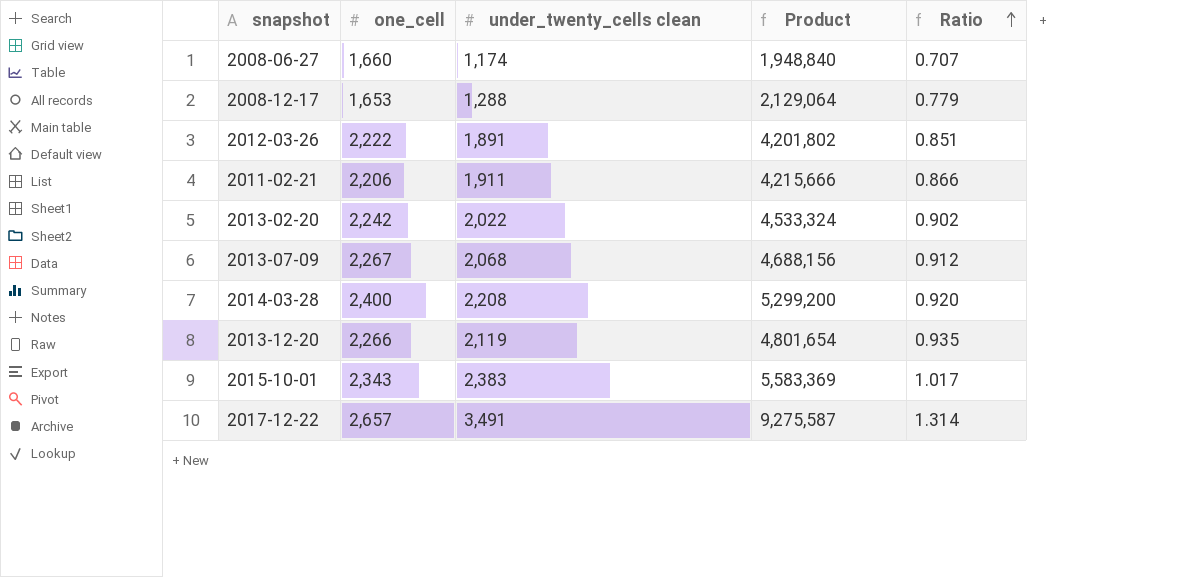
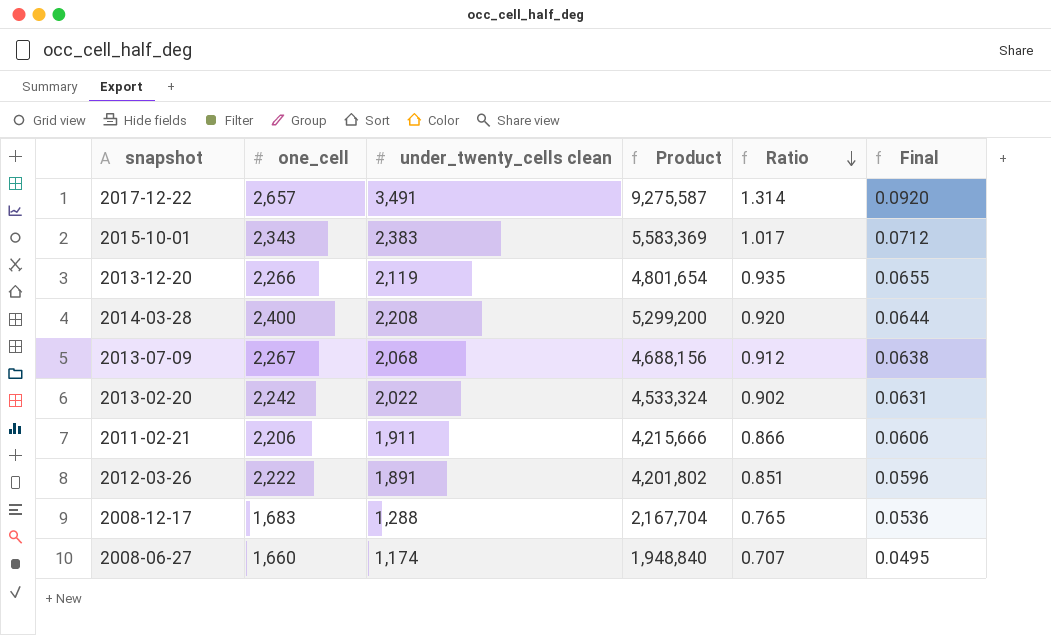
row order: Ratio ascending -> Ratio descending
column Final | formula: none -> [Ratio] * 0.07
2008-12-17 | one_cell: 1,653 -> 1,683
2008-12-17 | Product: 2,129,064 -> 2,167,704
2008-12-17 | Ratio: 0.779 -> 0.765

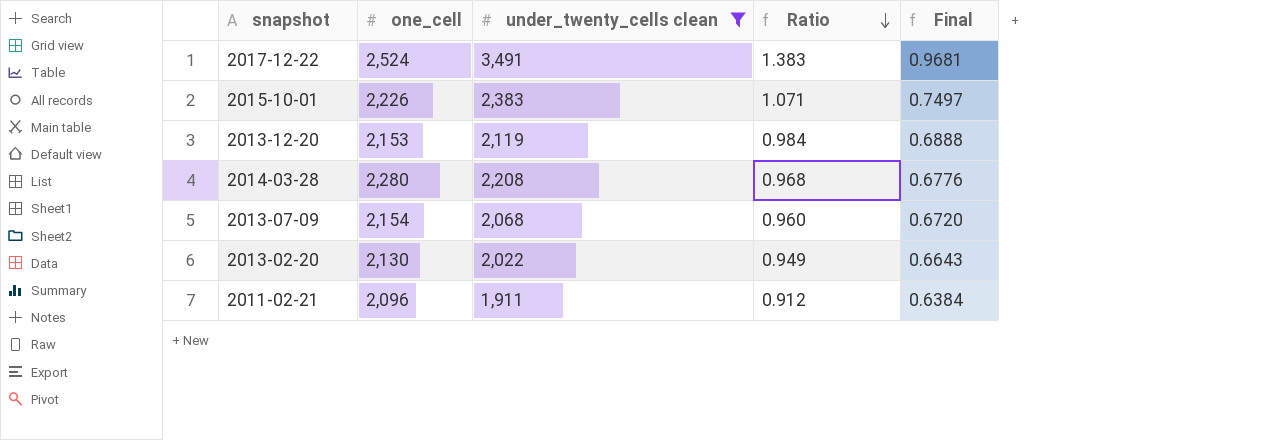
filter: none -> under_twenty_cells clean >= 1,911
column Product | formula: [one_cell] * [under_twenty_cells clean] -> none
column Final | formula: [Ratio] * 0.07 -> [Ratio] * 0.7
2017-12-22 | one_cell: 2,657 -> 2,524
2017-12-22 | Ratio: 1.314 -> 1.383
2015-10-01 | one_cell: 2,343 -> 2,226
2015-10-01 | Ratio: 1.017 -> 1.071
2013-12-20 | one_cell: 2,266 -> 2,153
2013-12-20 | Ratio: 0.935 -> 0.984
2014-03-28 | one_cell: 2,400 -> 2,280
2014-03-28 | Ratio: 0.920 -> 0.968
2013-07-09 | one_cell: 2,267 -> 2,154
2013-07-09 | Ratio: 0.912 -> 0.960
2013-02-20 | one_cell: 2,242 -> 2,130
2013-02-20 | Ratio: 0.902 -> 0.949
2011-02-21 | one_cell: 2,206 -> 2,096
2011-02-21 | Ratio: 0.866 -> 0.912

